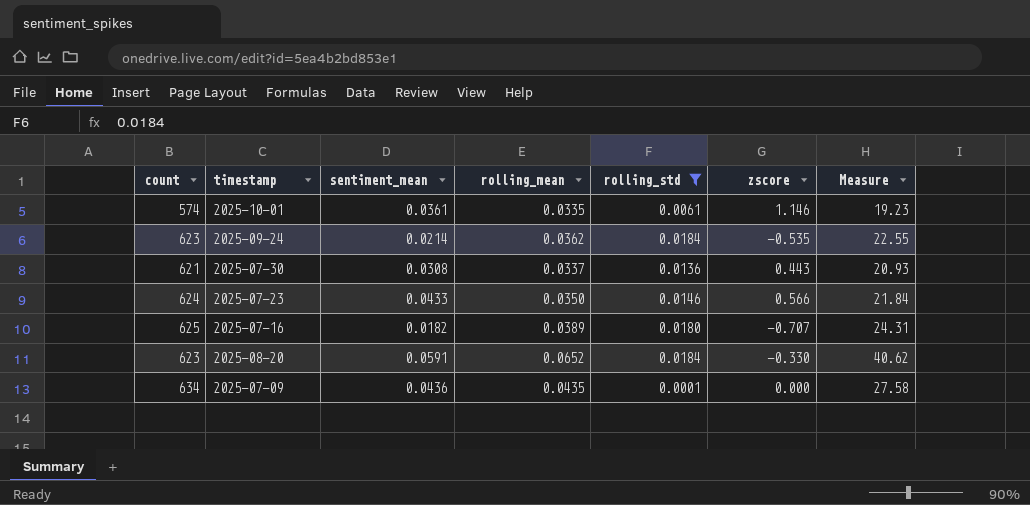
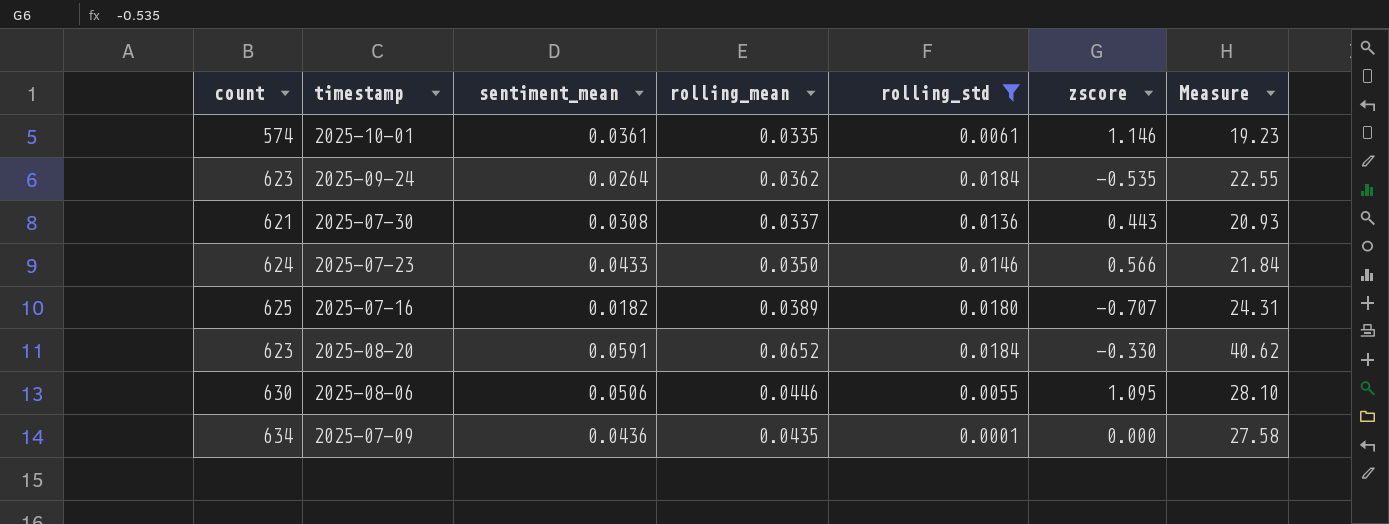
2025-09-24 | sentiment_mean: 0.0214 -> 0.0264
row 2025-08-06: none -> 630 | 0.0506 | 0.0446 | 0.0055 | 1.095 | 28.10

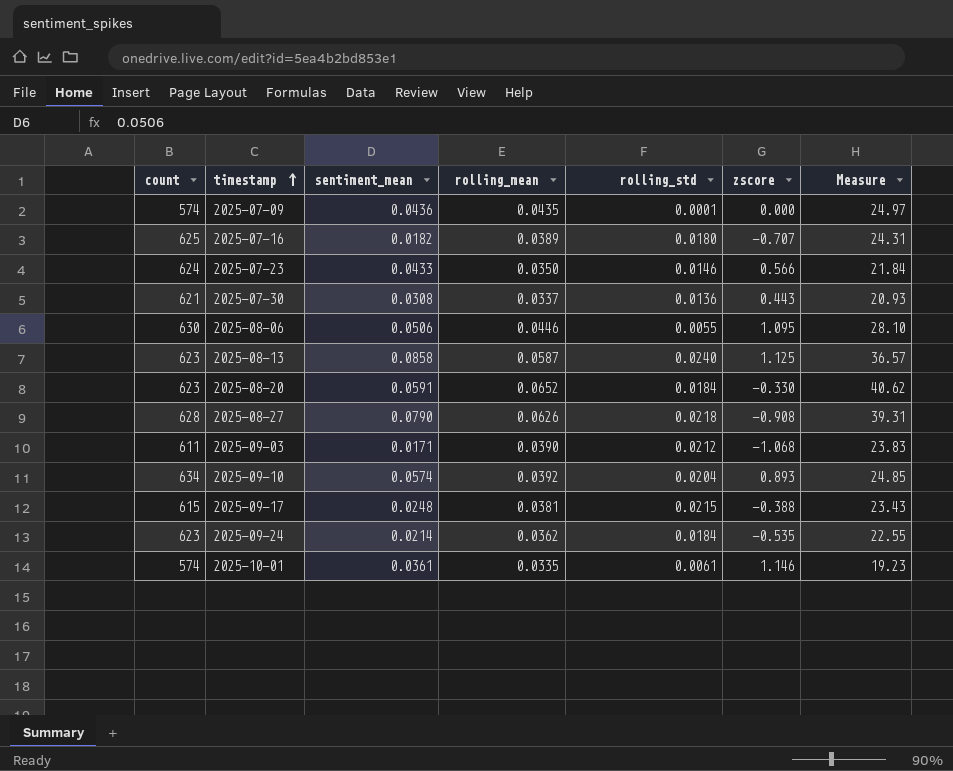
filter: rolling_std <= 0.0184 -> none
row order: none -> timestamp ascending
2025-07-09 | count: 634 -> 574
2025-07-09 | Measure: 27.58 -> 24.97
2025-09-24 | sentiment_mean: 0.0264 -> 0.0214

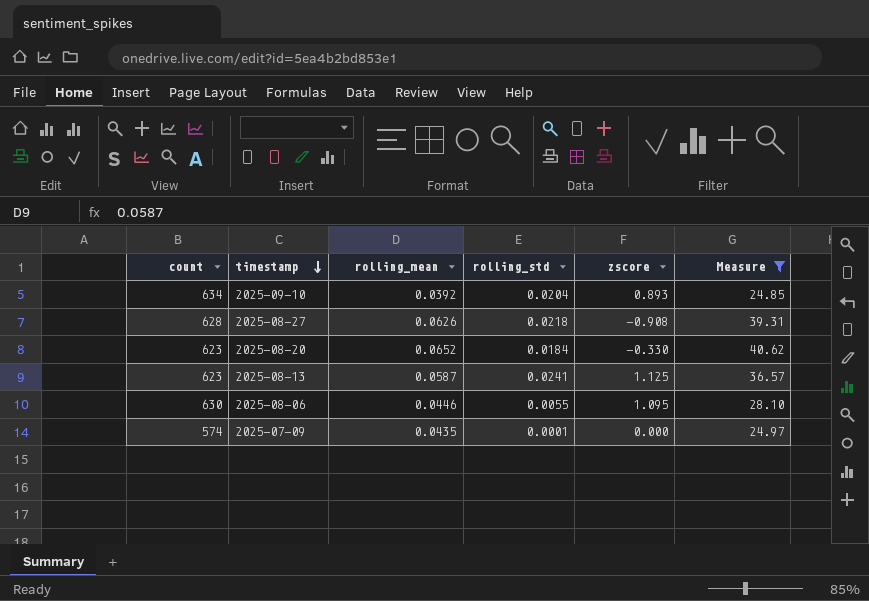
filter: none -> Measure >= 24.85
row order: timestamp ascending -> timestamp descending
column sentiment_mean | position: 3 -> none
2025-08-13 | rolling_std: 0.0240 -> 0.0241

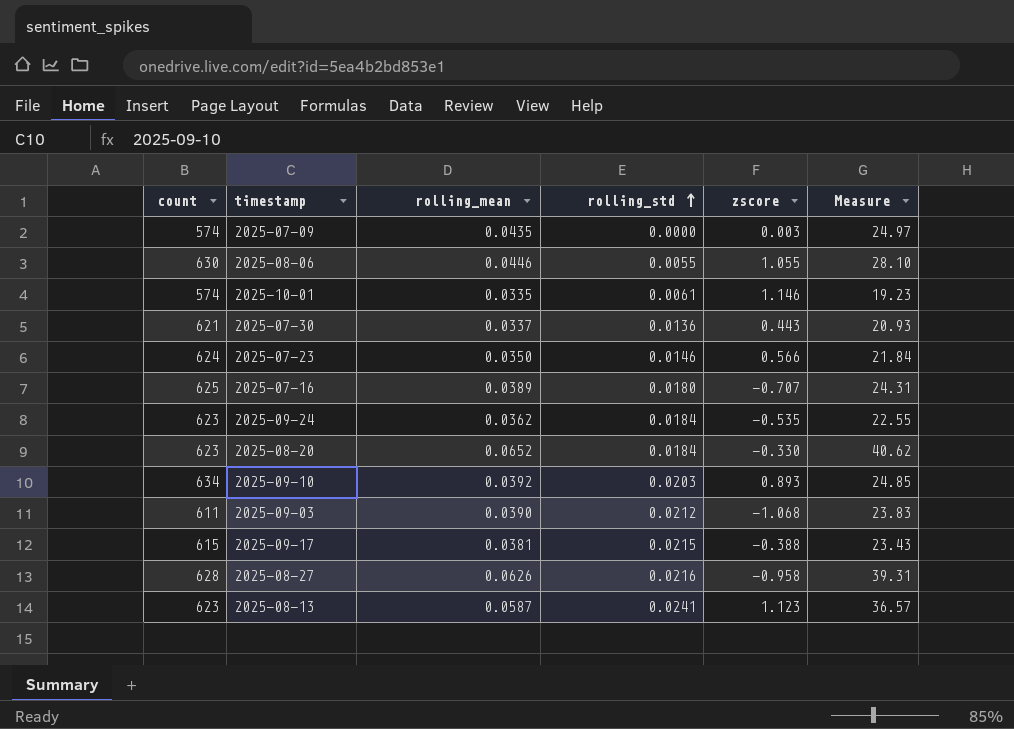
filter: Measure >= 24.85 -> none
row order: timestamp descending -> rolling_std ascending
2025-07-09 | rolling_std: 0.0001 -> 0.0000
2025-07-09 | zscore: 0.000 -> 0.003
2025-08-06 | zscore: 1.095 -> 1.055
2025-09-10 | rolling_std: 0.0204 -> 0.0203
2025-08-27 | rolling_std: 0.0218 -> 0.0216
2025-08-27 | zscore: -0.908 -> -0.958
2025-08-13 | zscore: 1.125 -> 1.123

